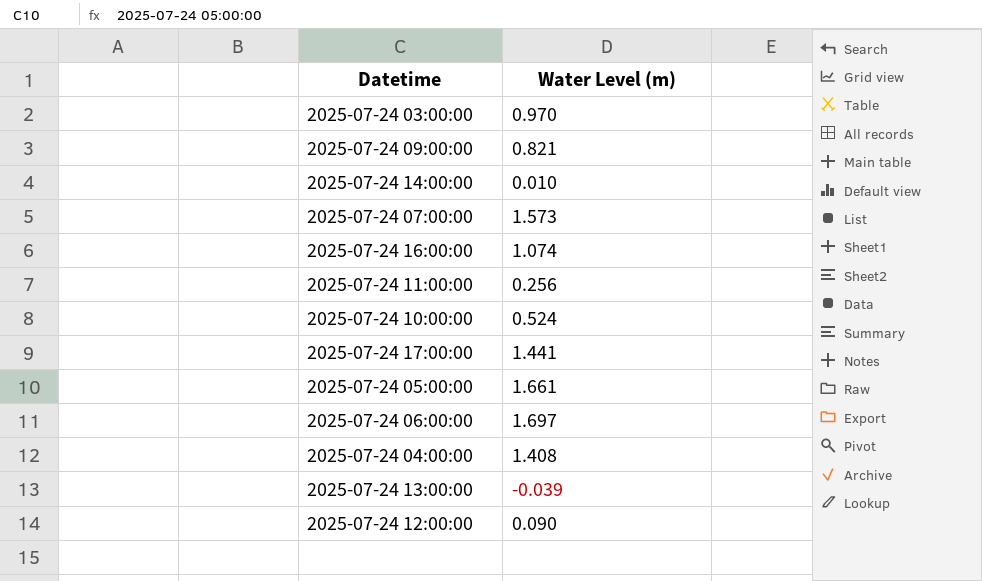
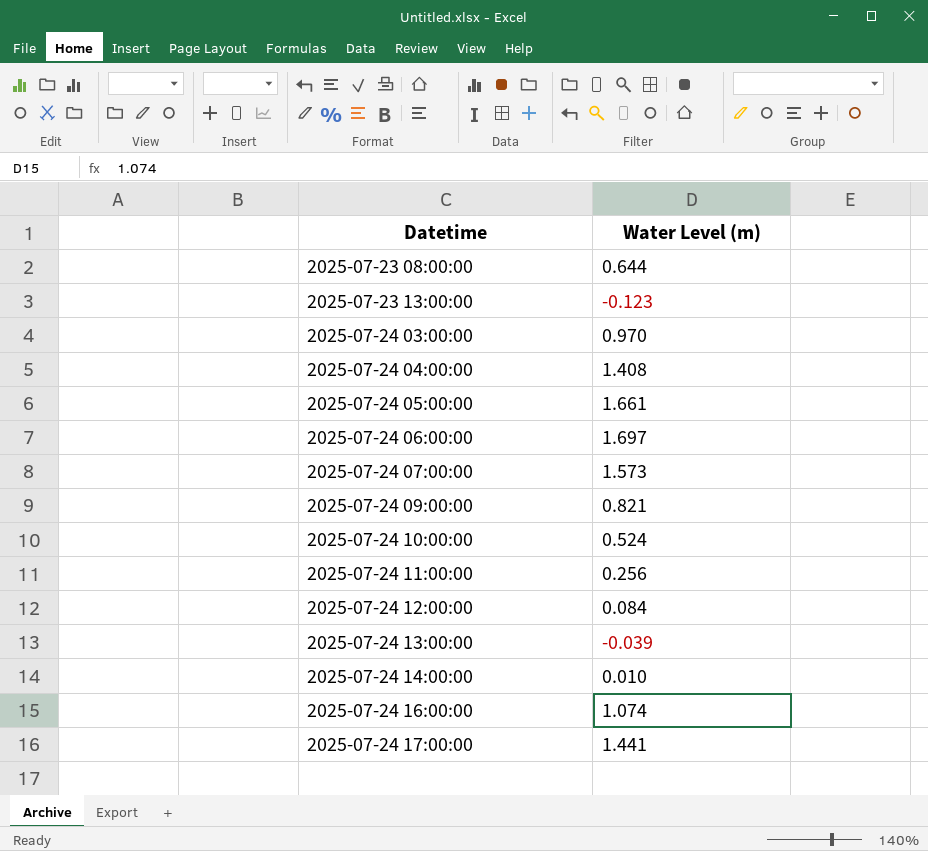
row order: none -> Datetime ascending
row 2025-07-23 08:00:00: none -> 0.644
row 2025-07-23 13:00:00: none -> -0.123
2025-07-24 12:00:00 | Water Level (m): 0.090 -> 0.084

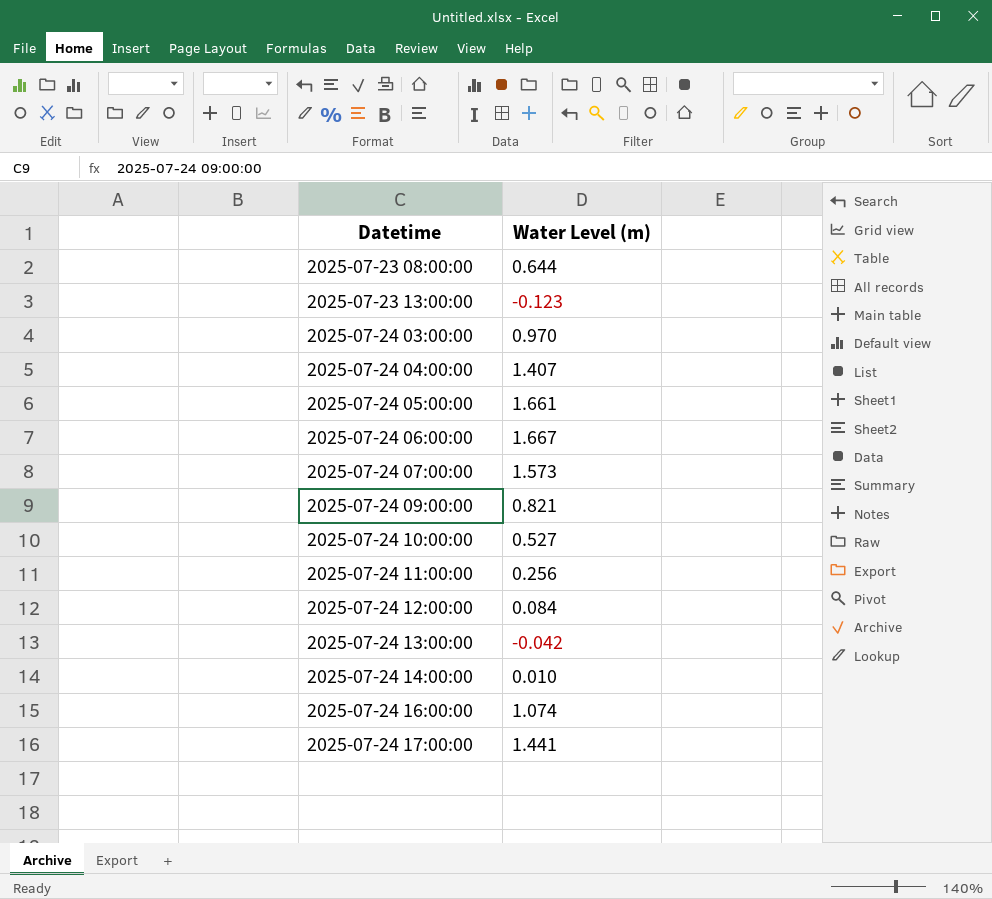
2025-07-24 04:00:00 | Water Level (m): 1.408 -> 1.407
2025-07-24 06:00:00 | Water Level (m): 1.697 -> 1.667
2025-07-24 10:00:00 | Water Level (m): 0.524 -> 0.527
2025-07-24 13:00:00 | Water Level (m): -0.039 -> -0.042

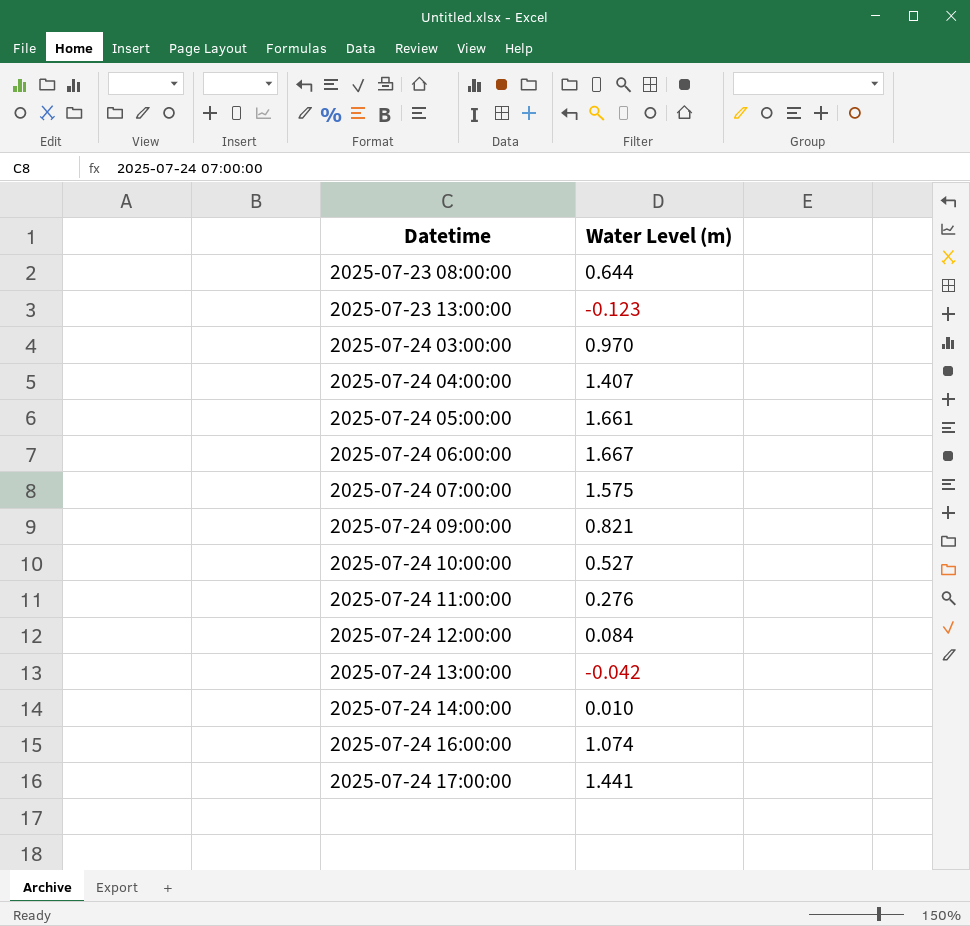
2025-07-24 07:00:00 | Water Level (m): 1.573 -> 1.575
2025-07-24 11:00:00 | Water Level (m): 0.256 -> 0.276

